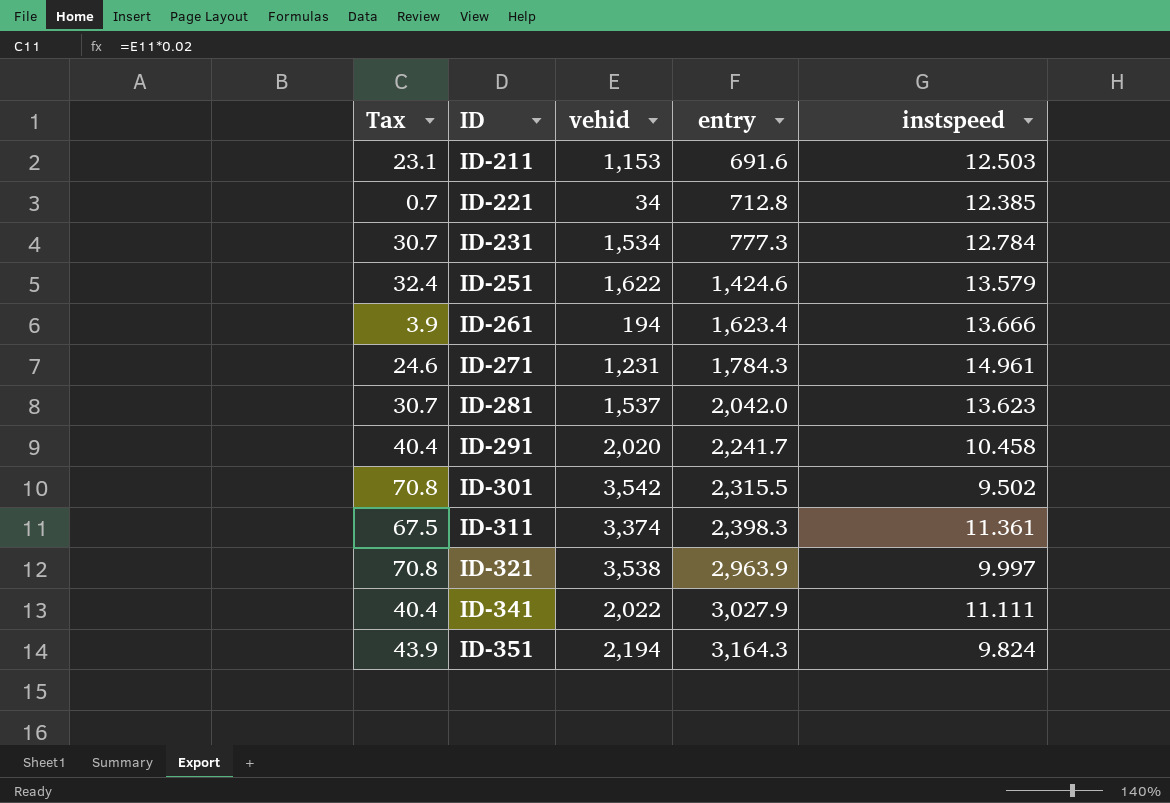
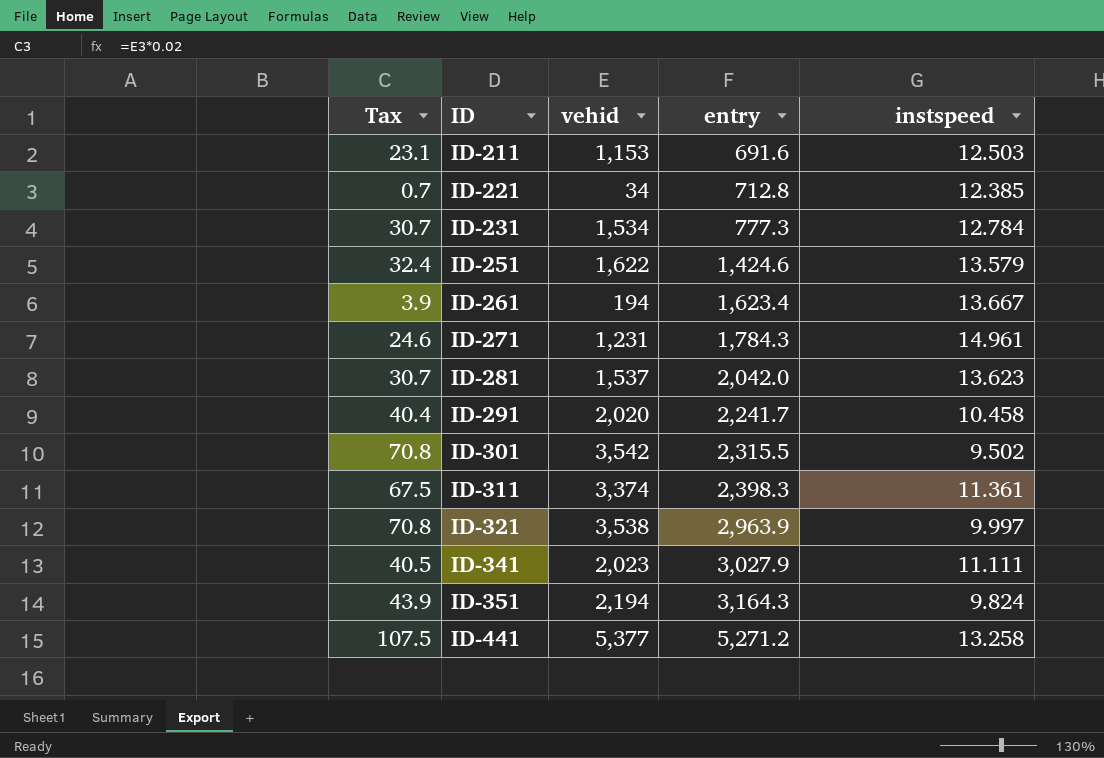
ID-261 | instspeed: 13.666 -> 13.667
ID-341 | Tax: 40.4 -> 40.5
ID-341 | vehid: 2,022 -> 2,023
row ID-441: none -> 107.5 | 5,377 | 5,271.2 | 13.258

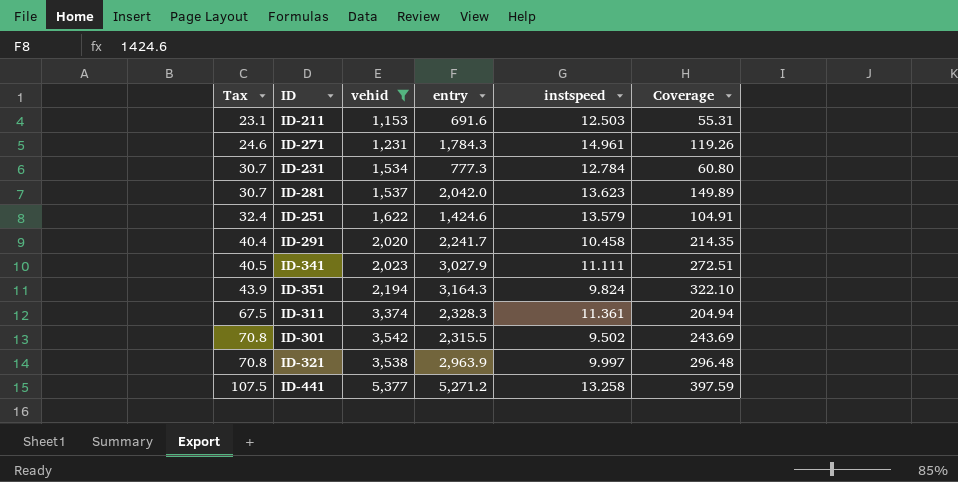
filter: none -> vehid >= 1,153
row order: ID ascending -> Tax ascending
column Coverage | formula: none -> [entry] / [instspeed]
ID-311 | entry: 2,398.3 -> 2,328.3

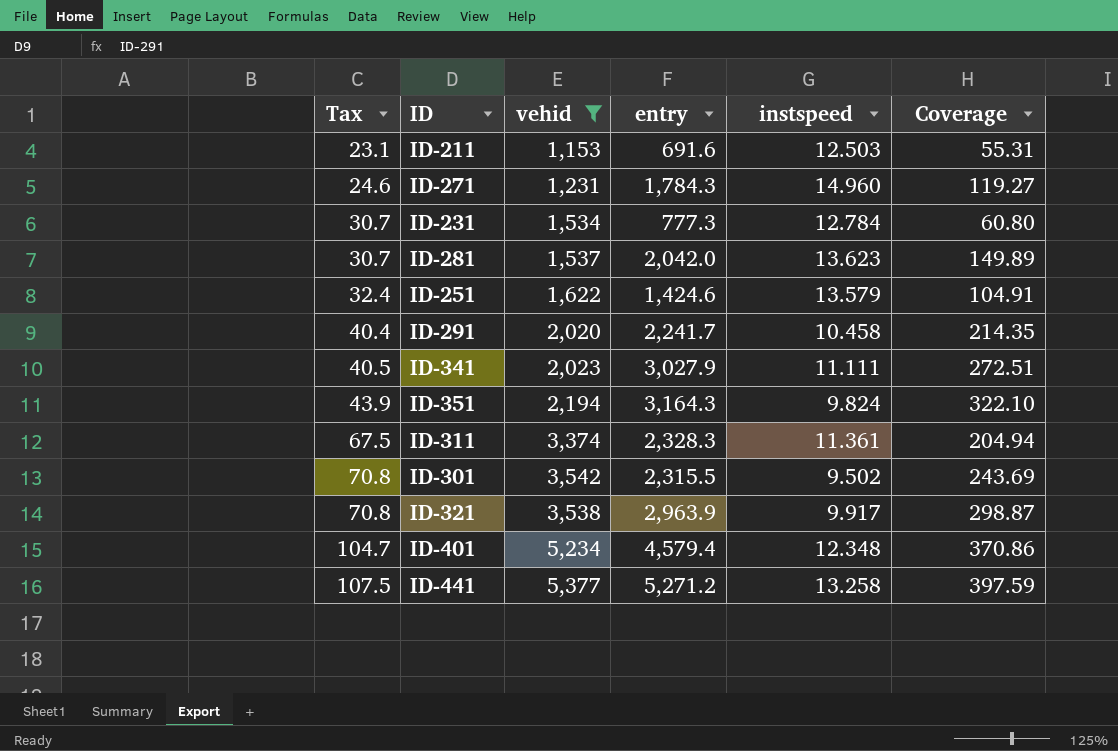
ID-271 | instspeed: 14.961 -> 14.960
ID-271 | Coverage: 119.26 -> 119.27
ID-321 | instspeed: 9.997 -> 9.917
ID-321 | Coverage: 296.48 -> 298.87
row ID-401: none -> 104.7 | 5,234 | 4,579.4 | 12.348 | 370.86

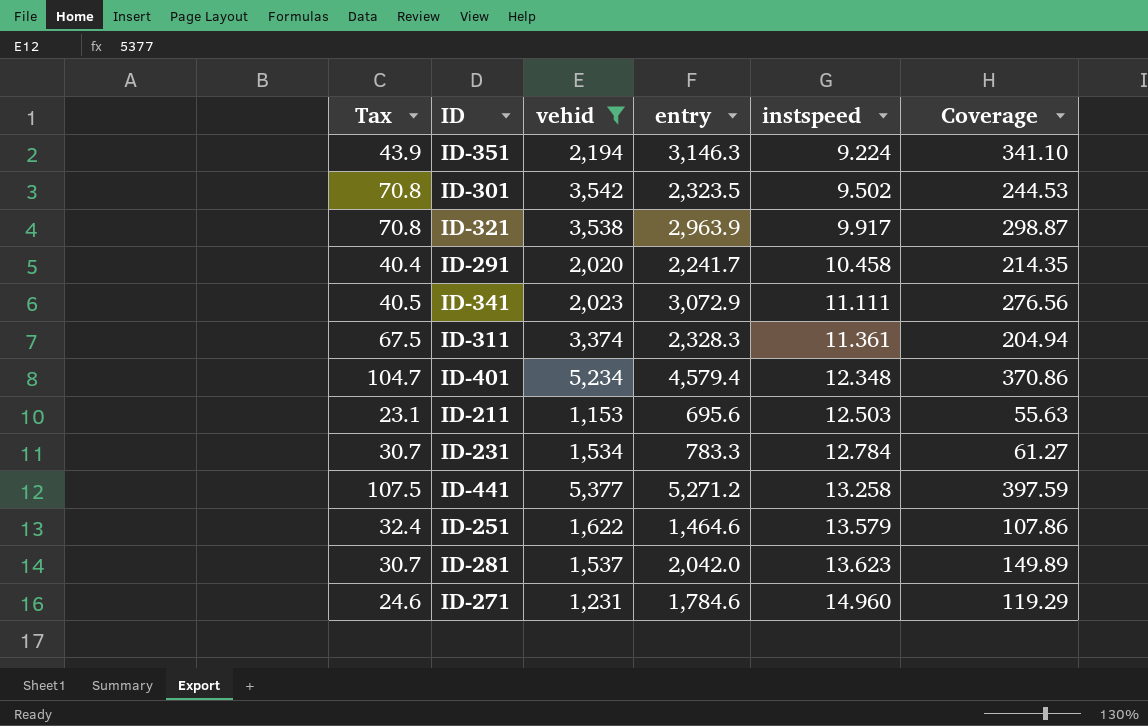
row order: Tax ascending -> instspeed ascending
ID-351 | entry: 3,164.3 -> 3,146.3
ID-351 | instspeed: 9.824 -> 9.224
ID-351 | Coverage: 322.10 -> 341.10
ID-301 | entry: 2,315.5 -> 2,323.5
ID-301 | Coverage: 243.69 -> 244.53
ID-341 | entry: 3,027.9 -> 3,072.9
ID-341 | Coverage: 272.51 -> 276.56
ID-211 | entry: 691.6 -> 695.6
ID-211 | Coverage: 55.31 -> 55.63
ID-231 | entry: 777.3 -> 783.3
ID-231 | Coverage: 60.80 -> 61.27
ID-251 | entry: 1,424.6 -> 1,464.6
ID-251 | Coverage: 104.91 -> 107.86
ID-271 | entry: 1,784.3 -> 1,784.6
ID-271 | Coverage: 119.27 -> 119.29

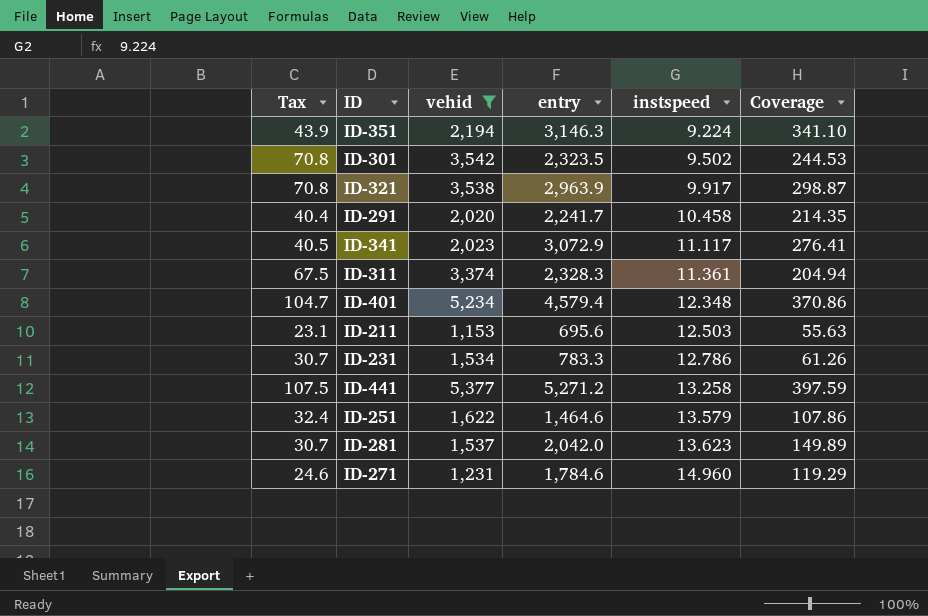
ID-341 | instspeed: 11.111 -> 11.117
ID-341 | Coverage: 276.56 -> 276.41
ID-231 | instspeed: 12.784 -> 12.786
ID-231 | Coverage: 61.27 -> 61.26

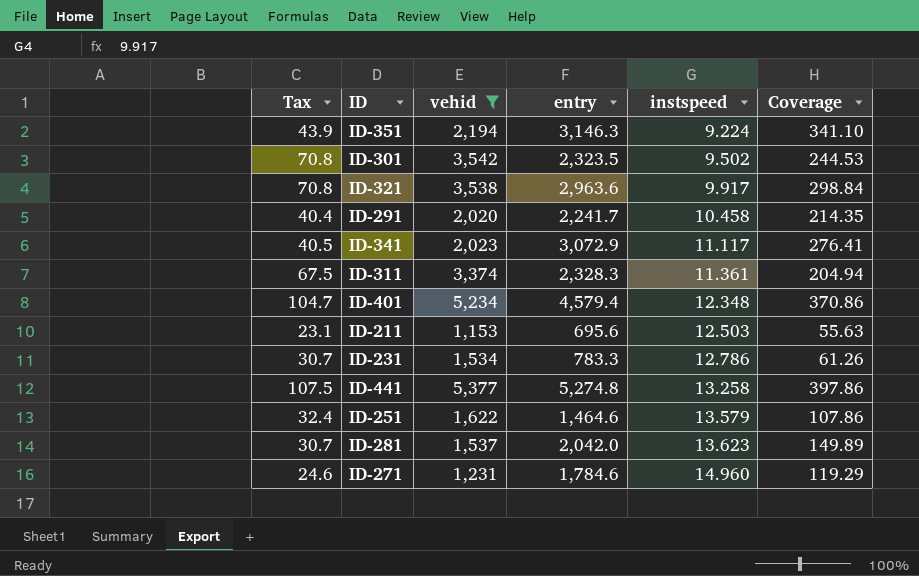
ID-321 | entry: 2,963.9 -> 2,963.6
ID-321 | Coverage: 298.87 -> 298.84
ID-441 | entry: 5,271.2 -> 5,274.8
ID-441 | Coverage: 397.59 -> 397.86

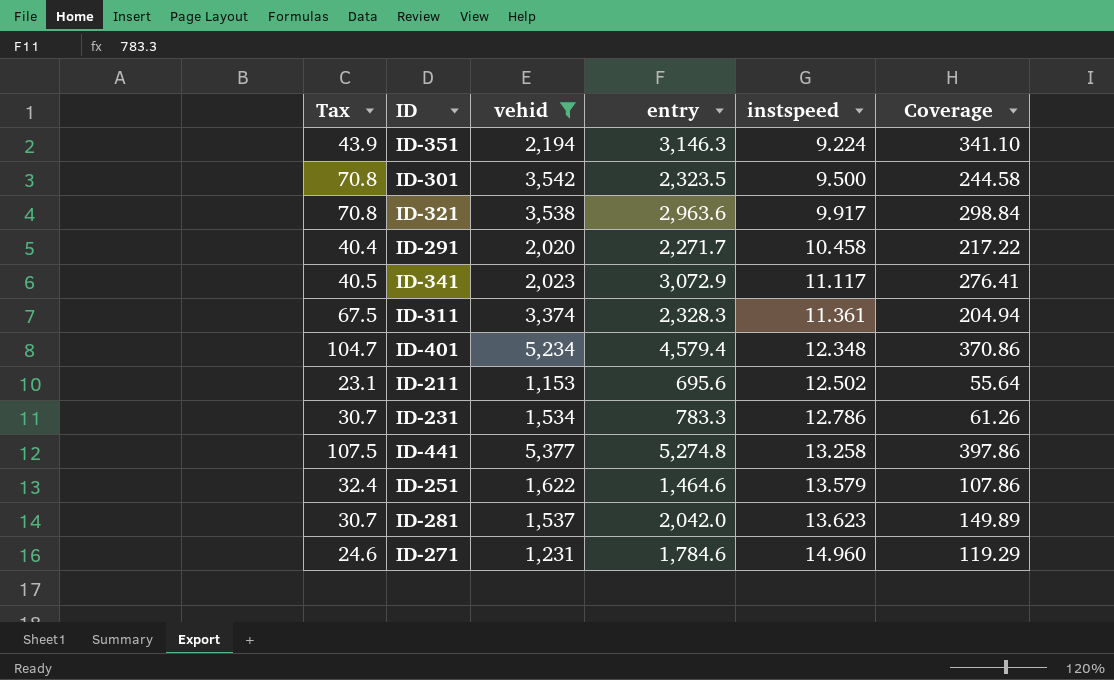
ID-301 | instspeed: 9.502 -> 9.500
ID-301 | Coverage: 244.53 -> 244.58
ID-291 | entry: 2,241.7 -> 2,271.7
ID-291 | Coverage: 214.35 -> 217.22
ID-211 | instspeed: 12.503 -> 12.502
ID-211 | Coverage: 55.63 -> 55.64

